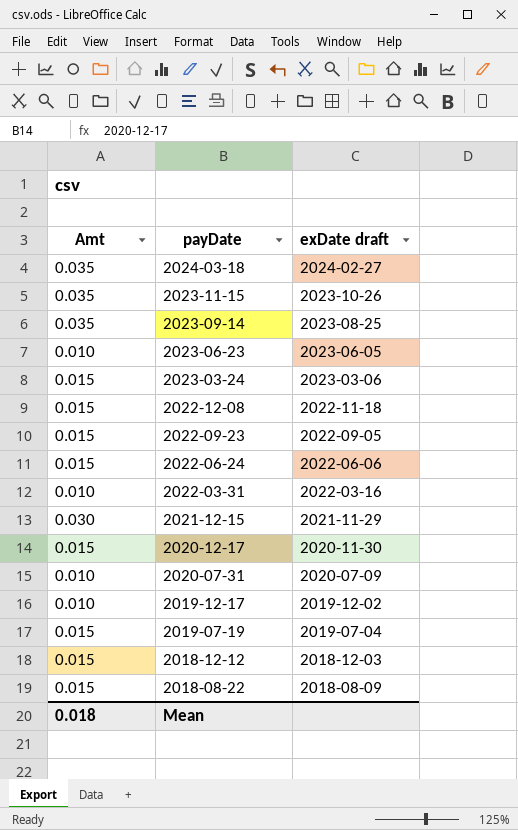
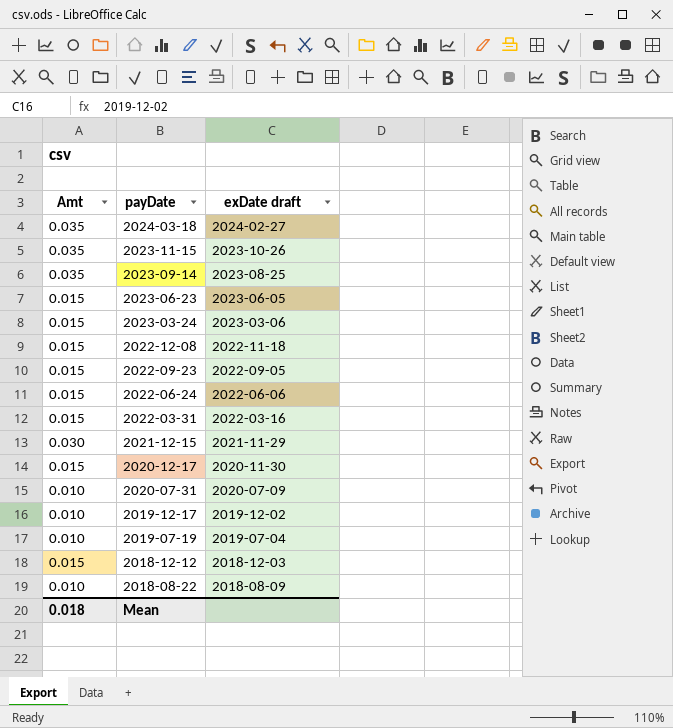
2023-06-23 | Amt: 0.010 -> 0.015
2022-03-31 | Amt: 0.010 -> 0.015
2019-07-19 | Amt: 0.015 -> 0.010
2018-08-22 | Amt: 0.015 -> 0.010

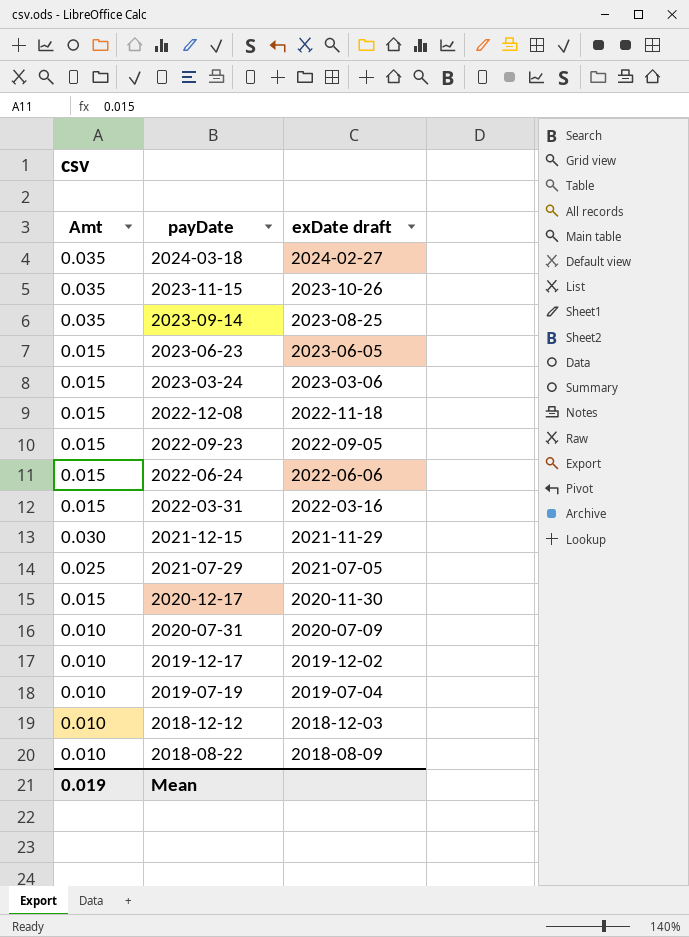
row 2021-07-29: none -> 0.025 | 2021-07-05
2018-12-12 | Amt: 0.015 -> 0.010
Mean | Amt: 0.018 -> 0.019

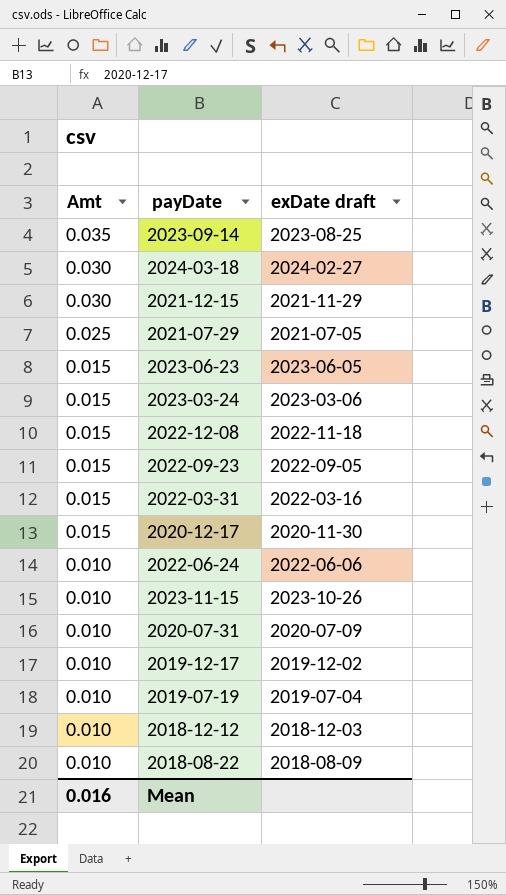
row order: payDate descending -> Amt descending
2024-03-18 | Amt: 0.035 -> 0.030
2022-06-24 | Amt: 0.015 -> 0.010
2023-11-15 | Amt: 0.035 -> 0.010
Mean | Amt: 0.019 -> 0.016

